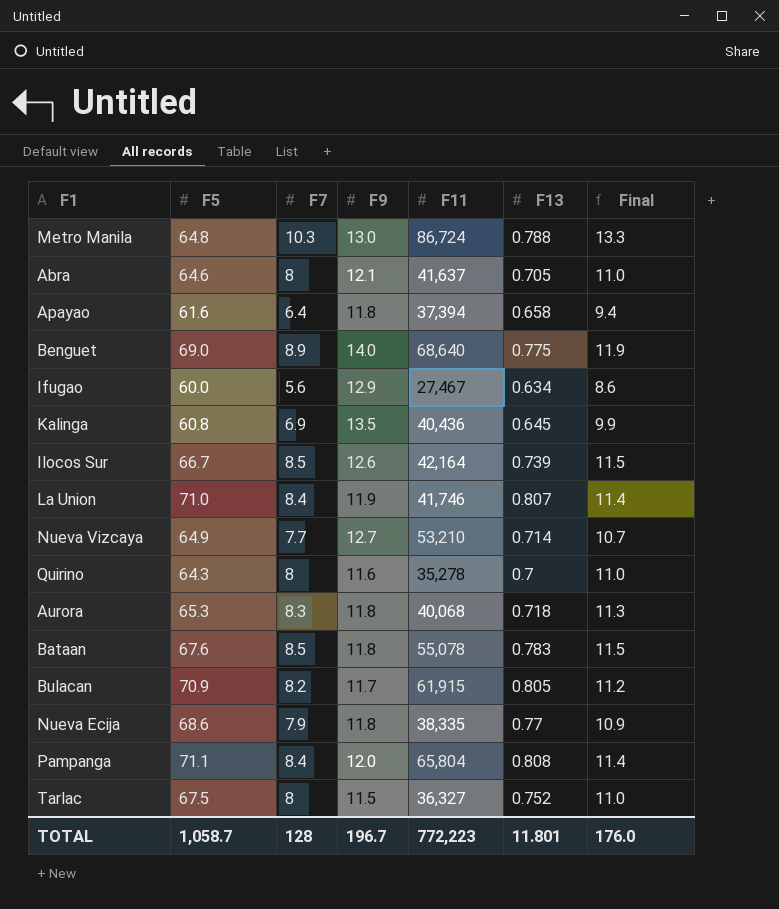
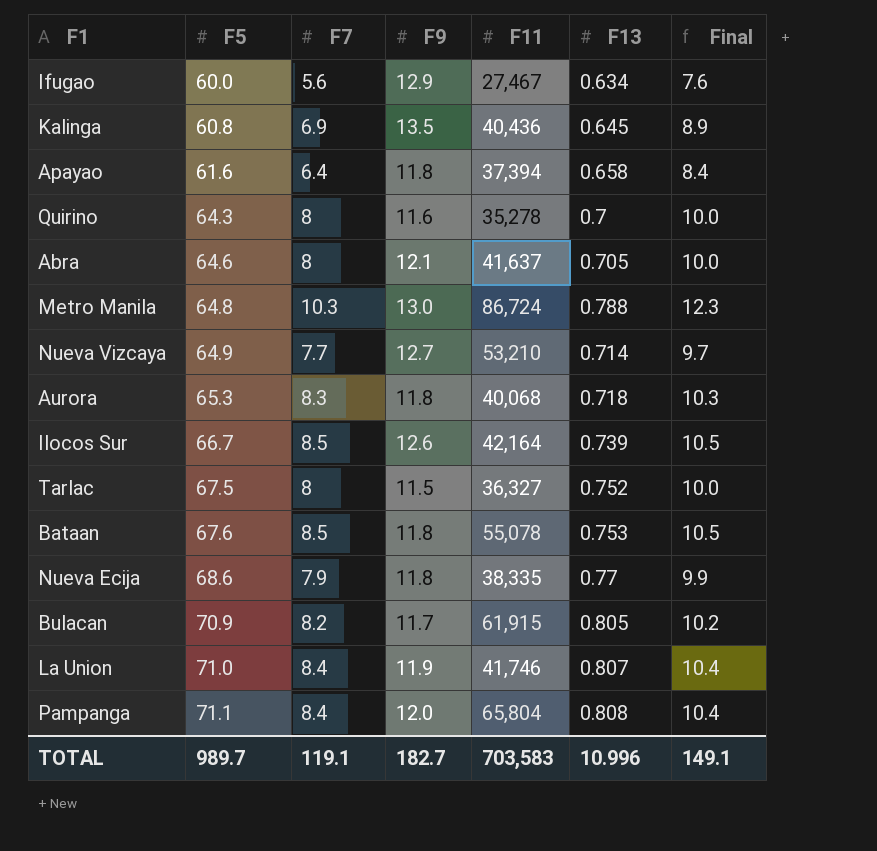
row order: none -> F5 ascending
column Final | formula: [F7] + 3 -> [F7] + 2
row Benguet: 69.0 | 8.9 | 14.0 | 68,640 | 0.775 | 11.9 -> none
Bataan | F13: 0.783 -> 0.753
TOTAL | F5: 1,058.7 -> 989.7
TOTAL | F7: 128 -> 119.1
TOTAL | F9: 196.7 -> 182.7
TOTAL | F11: 772,223 -> 703,583
TOTAL | F13: 11.801 -> 10.996
TOTAL | Final: 176.0 -> 149.1

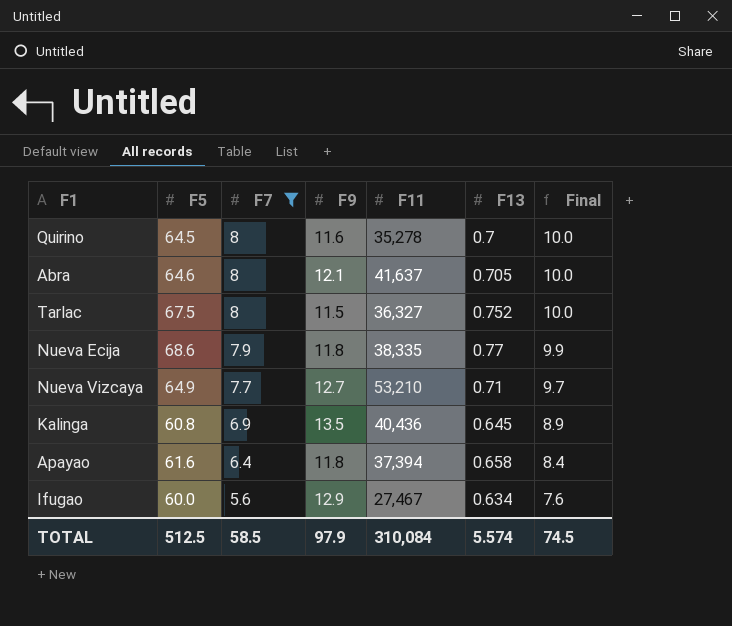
filter: none -> F7 <= 8
row order: F5 ascending -> F7 descending
Quirino | F5: 64.3 -> 64.5
Nueva Vizcaya | F13: 0.714 -> 0.71
TOTAL | F5: 989.7 -> 512.5
TOTAL | F7: 119.1 -> 58.5
TOTAL | F9: 182.7 -> 97.9
TOTAL | F11: 703,583 -> 310,084
TOTAL | F13: 10.996 -> 5.574
TOTAL | Final: 149.1 -> 74.5

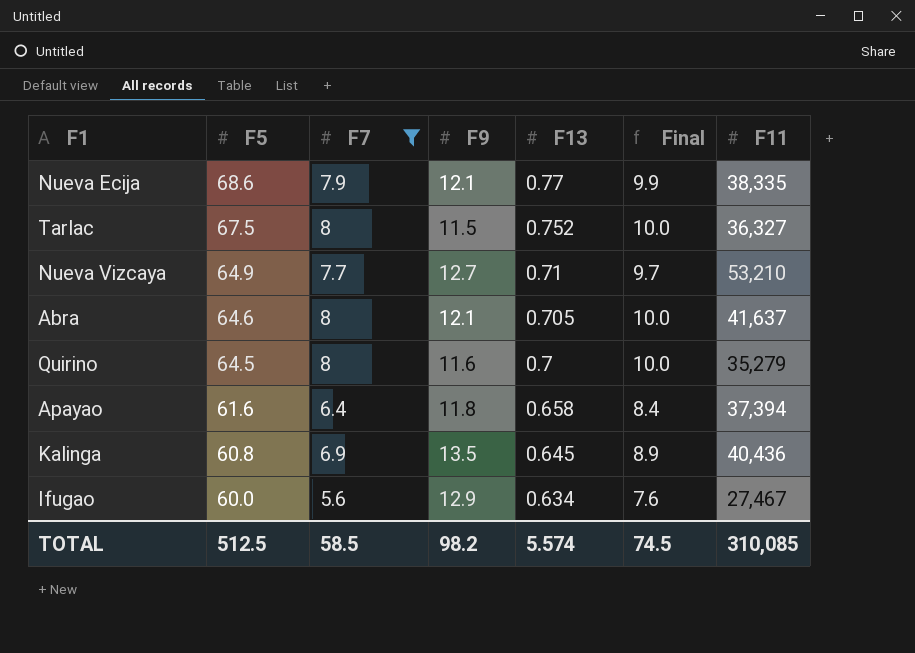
row order: F7 descending -> F5 descending
column F11 | position: 5 -> 7
Nueva Ecija | F9: 11.8 -> 12.1
Quirino | F11: 35,278 -> 35,279
TOTAL | F9: 97.9 -> 98.2
TOTAL | F11: 310,084 -> 310,085

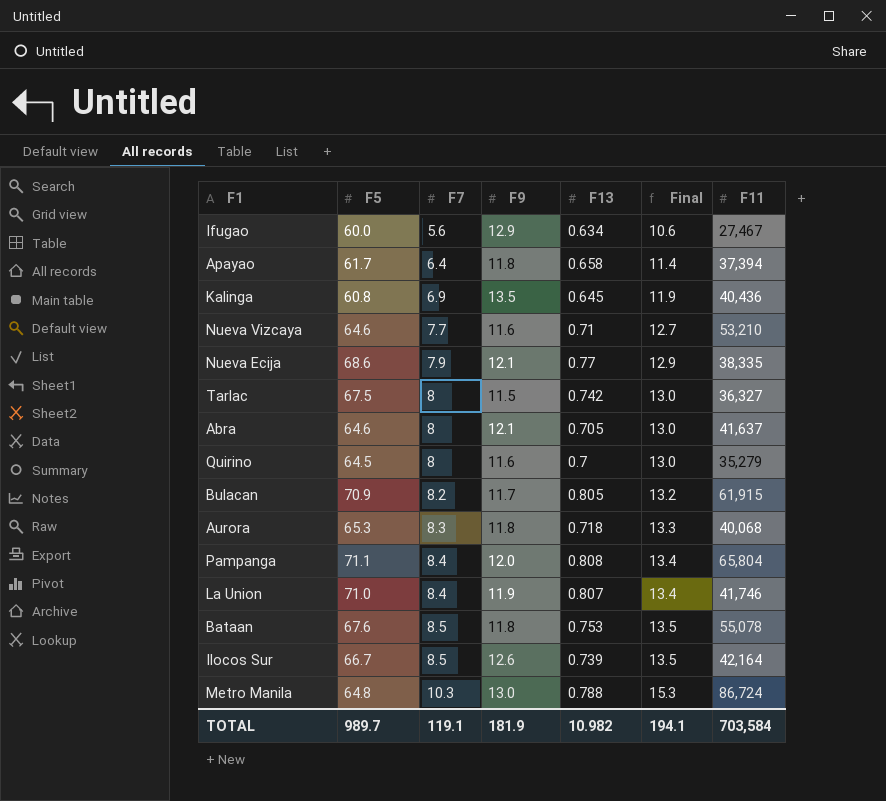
filter: F7 <= 8 -> none
row order: F5 descending -> F7 ascending
column Final | formula: [F7] + 2 -> [F7] + 5
Apayao | F5: 61.6 -> 61.7
Nueva Vizcaya | F5: 64.9 -> 64.6
Nueva Vizcaya | F9: 12.7 -> 11.6
Tarlac | F13: 0.752 -> 0.742
TOTAL | F5: 512.5 -> 989.7
TOTAL | F7: 58.5 -> 119.1
TOTAL | F9: 98.2 -> 181.9
TOTAL | F13: 5.574 -> 10.982
TOTAL | Final: 74.5 -> 194.1
TOTAL | F11: 310,085 -> 703,584

